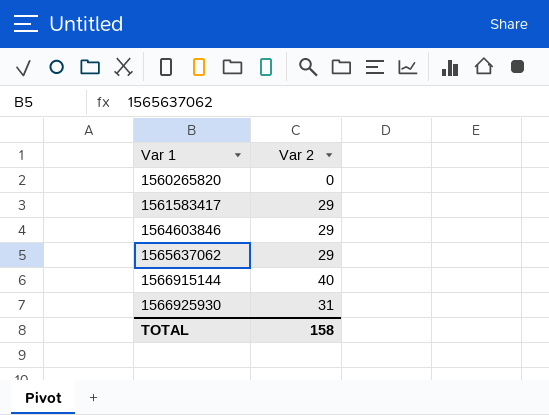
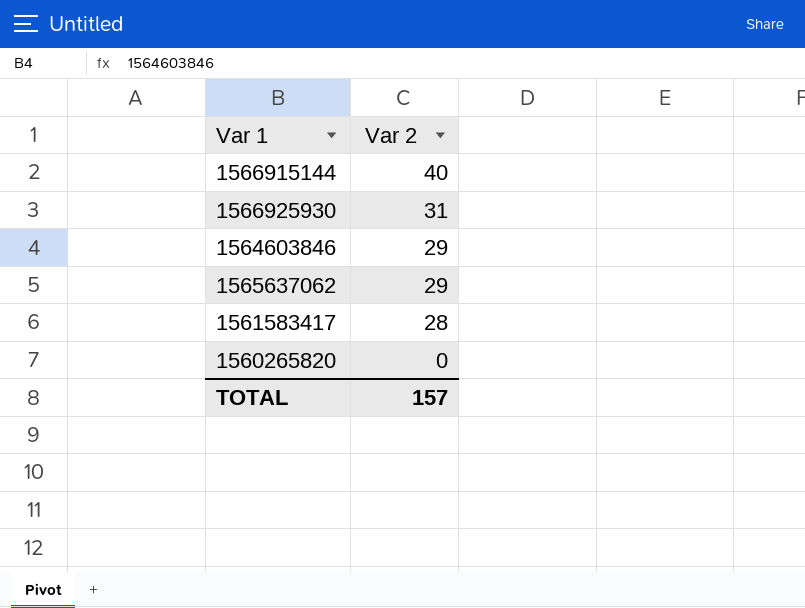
row order: Var 1 ascending -> Var 2 descending
1561583417 | Var 2: 29 -> 28
TOTAL | Var 2: 158 -> 157

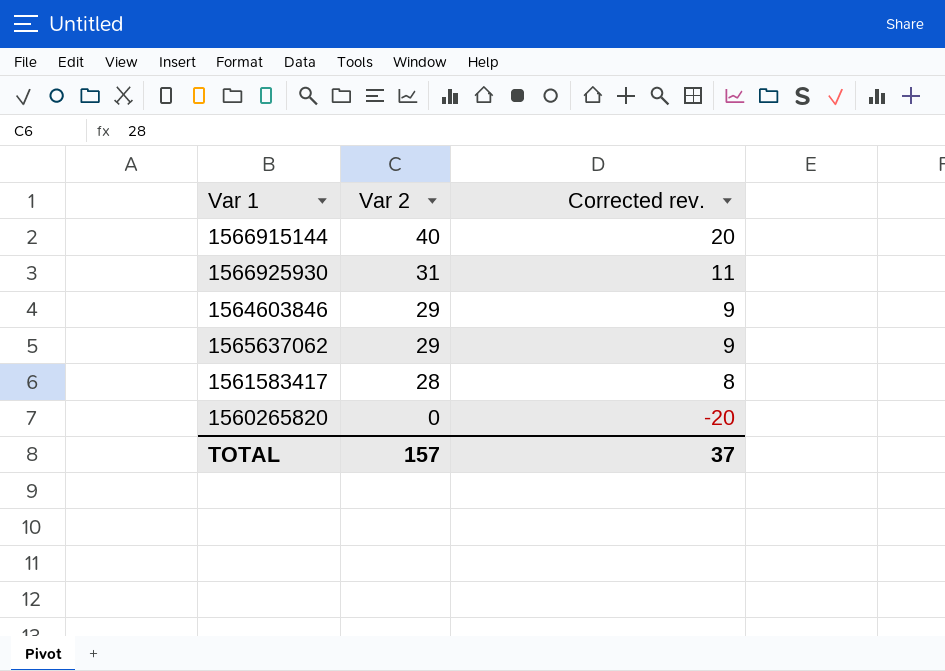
column Corrected rev. | formula: none -> [Var 2] - 20

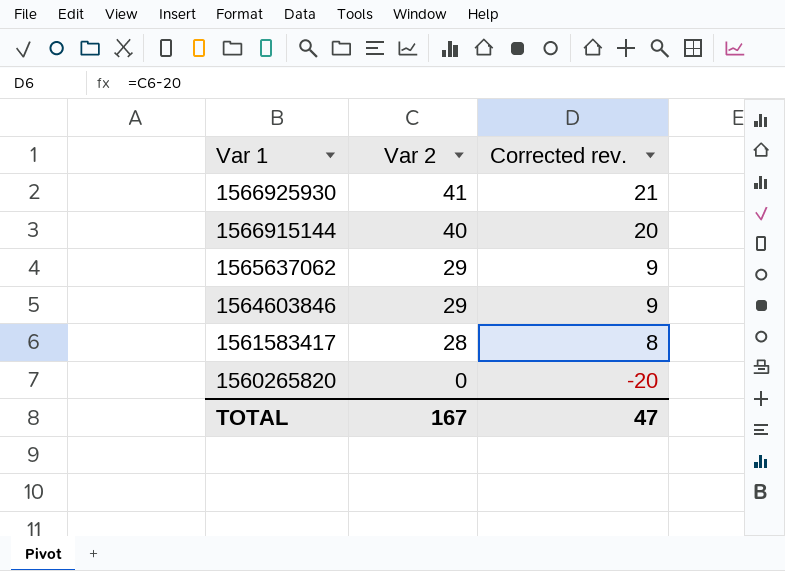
row order: Var 2 descending -> Var 1 descending
1566925930 | Var 2: 31 -> 41
1566925930 | Corrected rev.: 11 -> 21
TOTAL | Var 2: 157 -> 167
TOTAL | Corrected rev.: 37 -> 47

